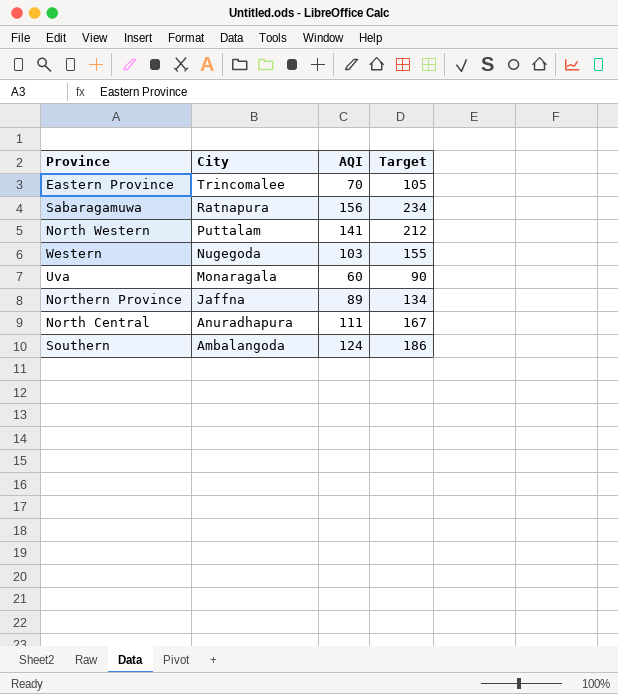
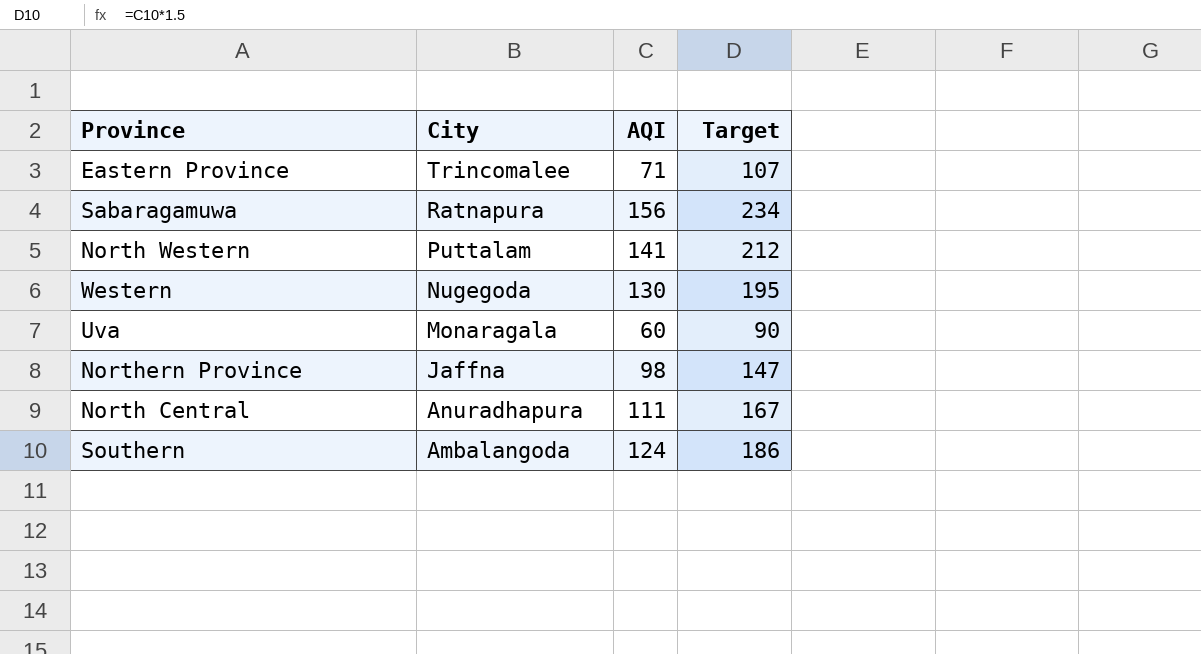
Eastern Province | AQI: 70 -> 71
Eastern Province | Target: 105 -> 107
Western | AQI: 103 -> 130
Western | Target: 155 -> 195
Northern Province | AQI: 89 -> 98
Northern Province | Target: 134 -> 147

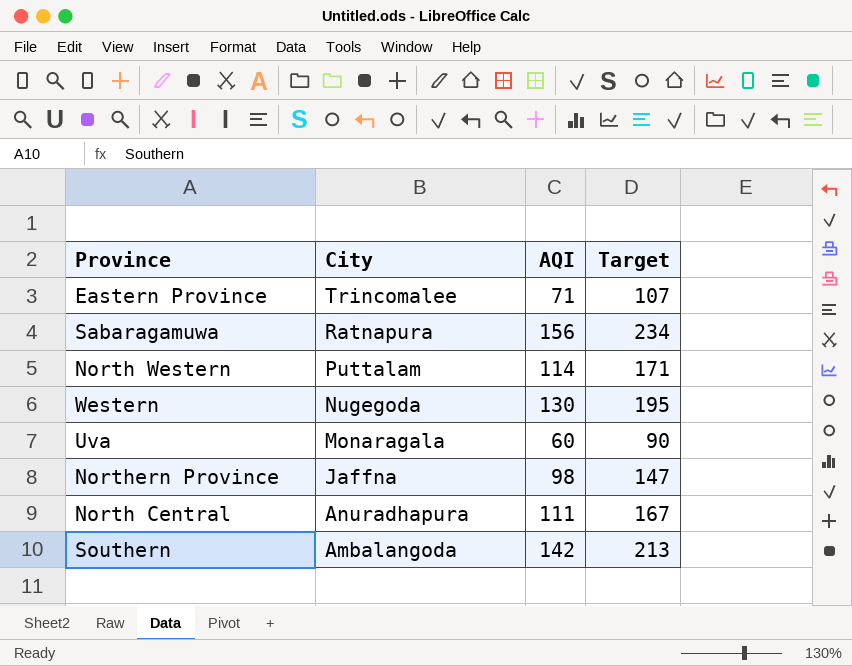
North Western | AQI: 141 -> 114
North Western | Target: 212 -> 171
Southern | AQI: 124 -> 142
Southern | Target: 186 -> 213

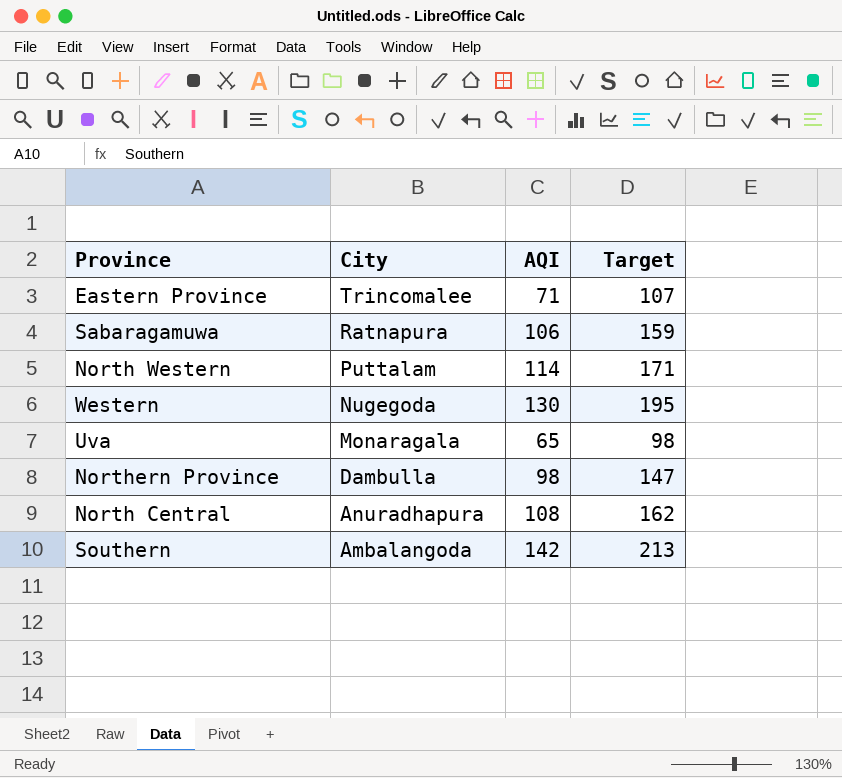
Sabaragamuwa | AQI: 156 -> 106
Sabaragamuwa | Target: 234 -> 159
Uva | AQI: 60 -> 65
Uva | Target: 90 -> 98
Northern Province | City: Jaffna -> Dambulla
North Central | AQI: 111 -> 108
North Central | Target: 167 -> 162

